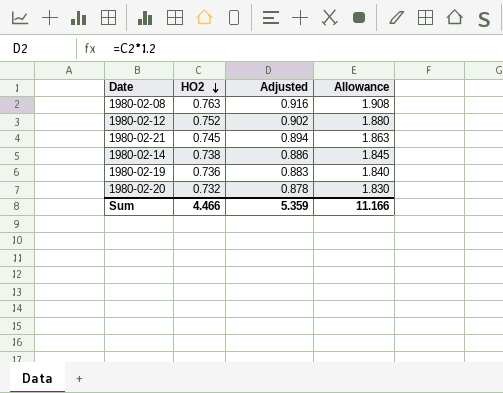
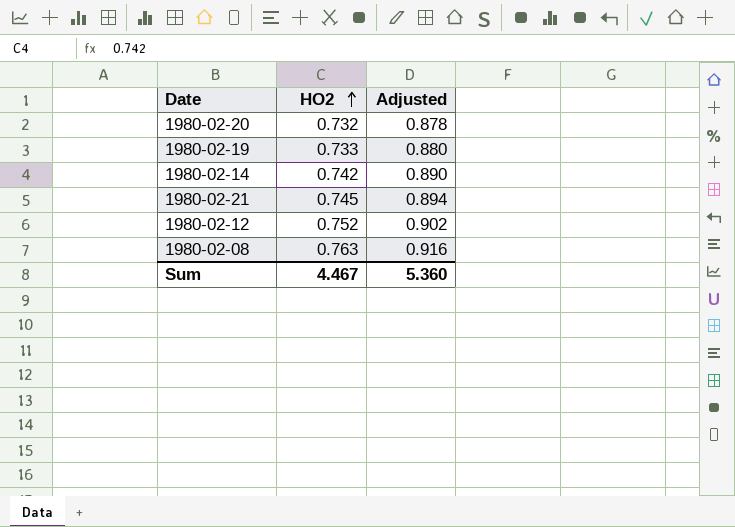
row order: HO2 descending -> HO2 ascending
column Allowance | formula: [HO2] * 2.5 -> none
1980-02-19 | HO2: 0.736 -> 0.733
1980-02-19 | Adjusted: 0.883 -> 0.880
1980-02-14 | HO2: 0.738 -> 0.742
1980-02-14 | Adjusted: 0.886 -> 0.890
Sum | HO2: 4.466 -> 4.467
Sum | Adjusted: 5.359 -> 5.360

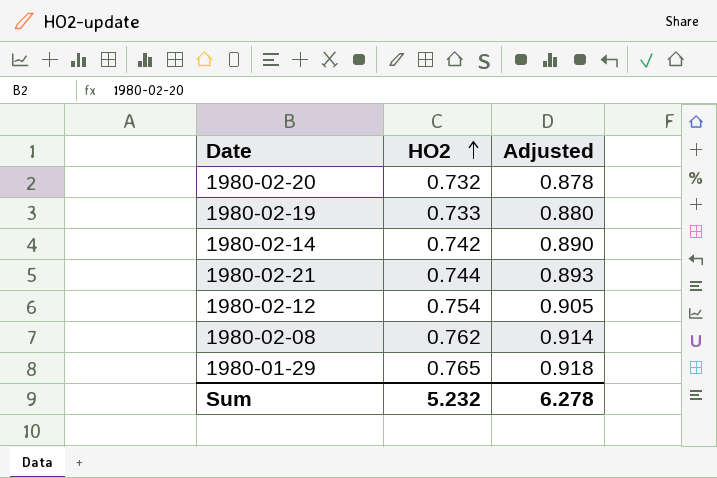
1980-02-21 | HO2: 0.745 -> 0.744
1980-02-21 | Adjusted: 0.894 -> 0.893
1980-02-12 | HO2: 0.752 -> 0.754
1980-02-12 | Adjusted: 0.902 -> 0.905
1980-02-08 | HO2: 0.763 -> 0.762
1980-02-08 | Adjusted: 0.916 -> 0.914
row 1980-01-29: none -> 0.765 | 0.918
Sum | HO2: 4.467 -> 5.232
Sum | Adjusted: 5.360 -> 6.278

